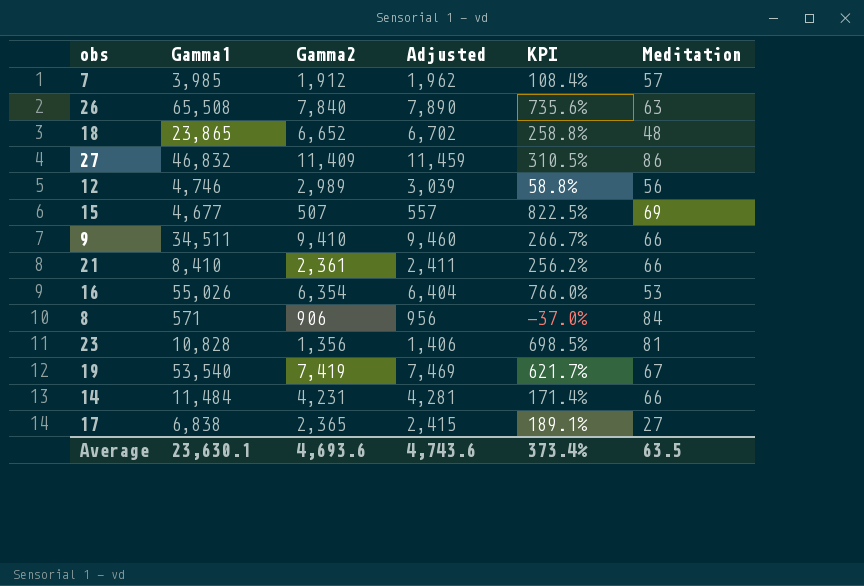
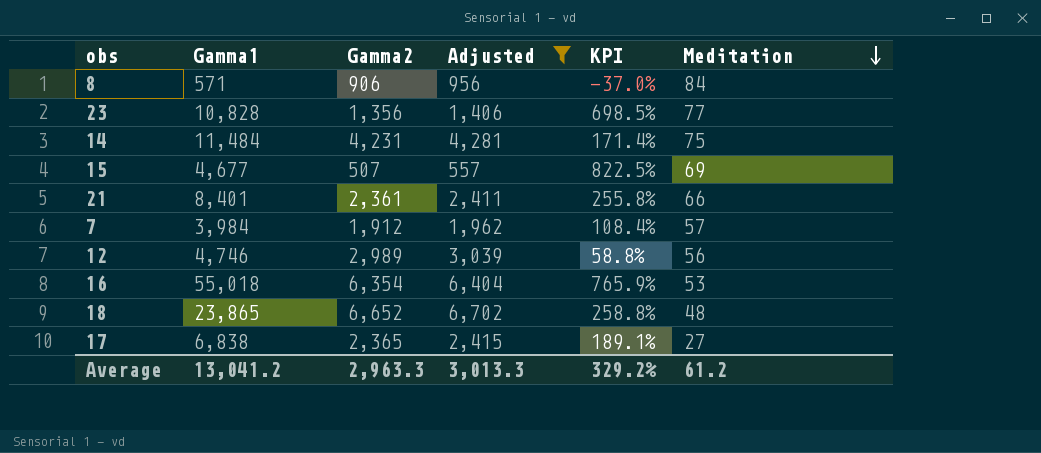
filter: none -> Adjusted <= 6,702
row order: none -> Meditation descending
23 | Meditation: 81 -> 77
14 | Meditation: 66 -> 75
21 | Gamma1: 8,410 -> 8,401
21 | KPI: 256.2% -> 255.8%
7 | Gamma1: 3,985 -> 3,984
16 | Gamma1: 55,026 -> 55,018
16 | KPI: 766.0% -> 765.9%
Average | Gamma1: 23,630.1 -> 13,041.2
Average | Gamma2: 4,693.6 -> 2,963.3
Average | Adjusted: 4,743.6 -> 3,013.3
Average | KPI: 373.4% -> 329.2%
Average | Meditation: 63.5 -> 61.2

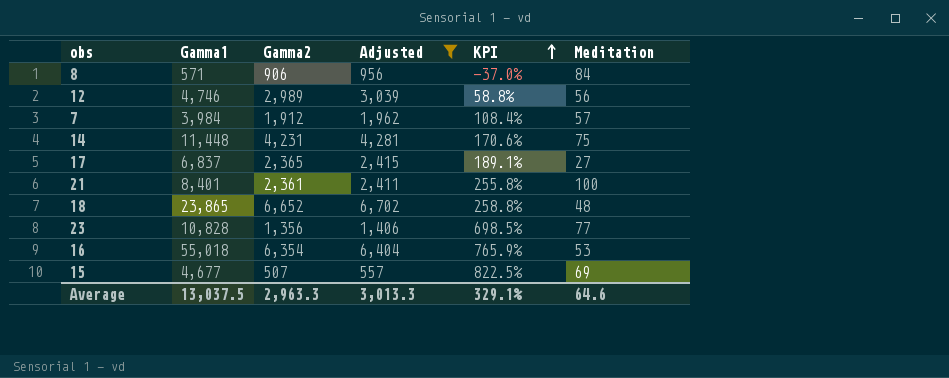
row order: Meditation descending -> KPI ascending
14 | Gamma1: 11,484 -> 11,448
14 | KPI: 171.4% -> 170.6%
17 | Gamma1: 6,838 -> 6,837
21 | Meditation: 66 -> 100
Average | Gamma1: 13,041.2 -> 13,037.5
Average | KPI: 329.2% -> 329.1%
Average | Meditation: 61.2 -> 64.6

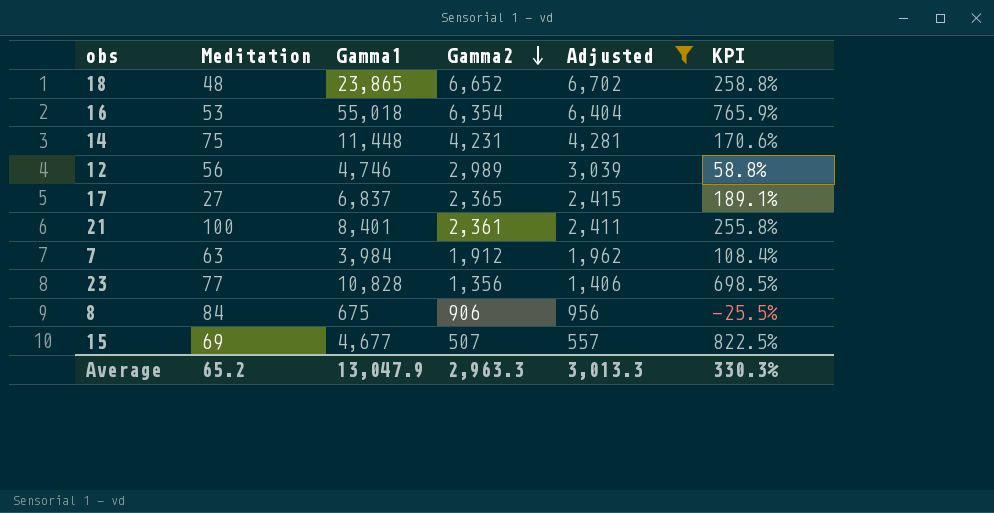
row order: KPI ascending -> Gamma2 descending
column Meditation | position: 6 -> 2
7 | Meditation: 57 -> 63
8 | Gamma1: 571 -> 675
8 | KPI: -37.0% -> -25.5%
Average | Meditation: 64.6 -> 65.2
Average | Gamma1: 13,037.5 -> 13,047.9
Average | KPI: 329.1% -> 330.3%

